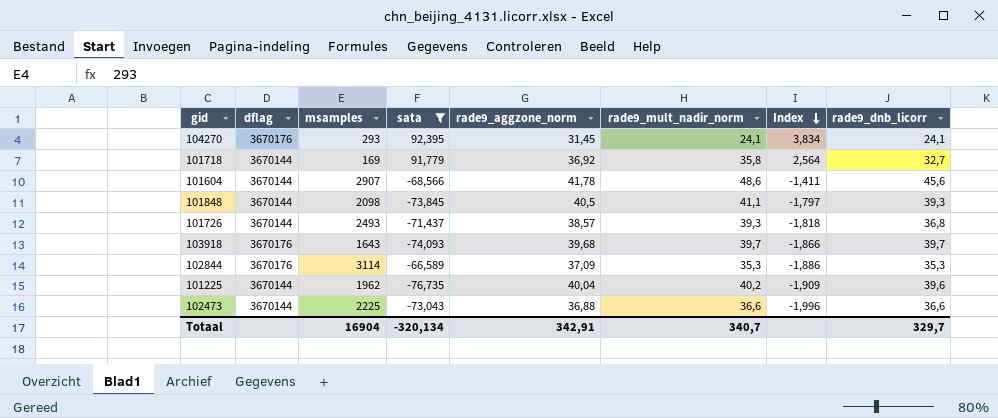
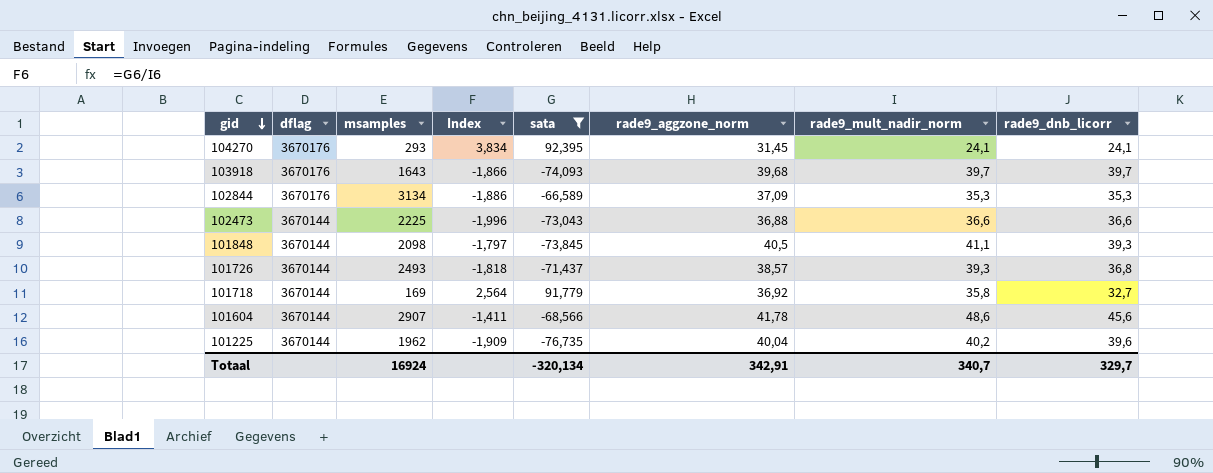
row order: Index descending -> gid descending
column Index | position: 7 -> 4
102844 | msamples: 3114 -> 3134
Totaal | msamples: 16904 -> 16924

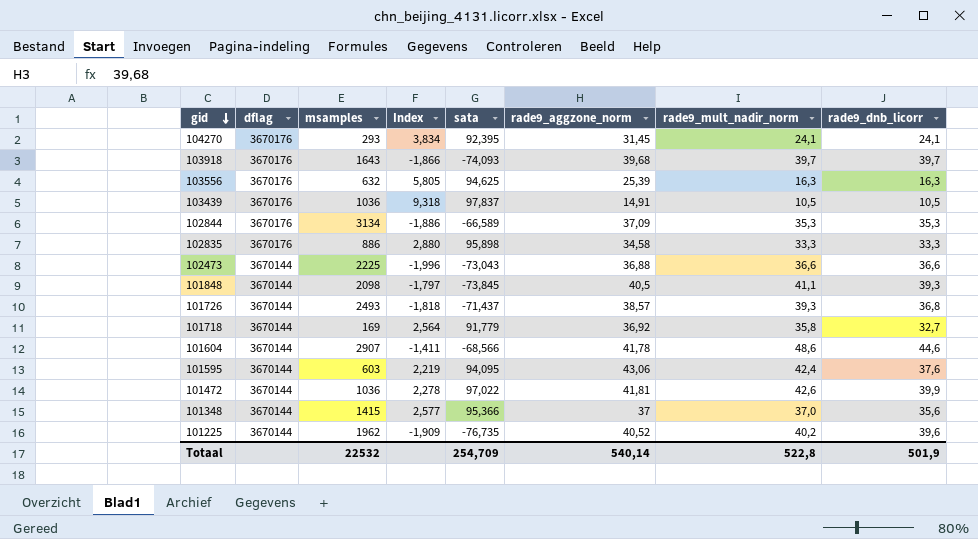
filter: sata <= 92,395 -> none
101604 | rade9_dnb_licorr: 45,6 -> 44,6
101225 | rade9_aggzone_norm: 40,04 -> 40,52
Totaal | msamples: 16924 -> 22532
Totaal | sata: -320,134 -> 254,709
Totaal | rade9_aggzone_norm: 342,91 -> 540,14
Totaal | rade9_mult_nadir_norm: 340,7 -> 522,8
Totaal | rade9_dnb_licorr: 329,7 -> 501,9

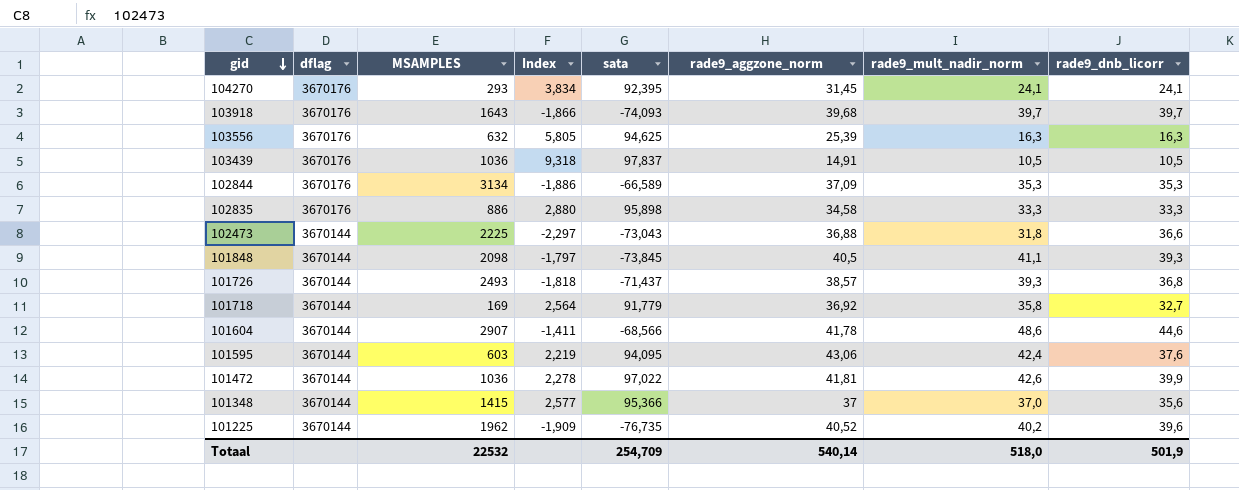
column name: msamples -> MSAMPLES
102473 | Index: -1,996 -> -2,297
102473 | rade9_mult_nadir_norm: 36,6 -> 31,8
Totaal | rade9_mult_nadir_norm: 522,8 -> 518,0

